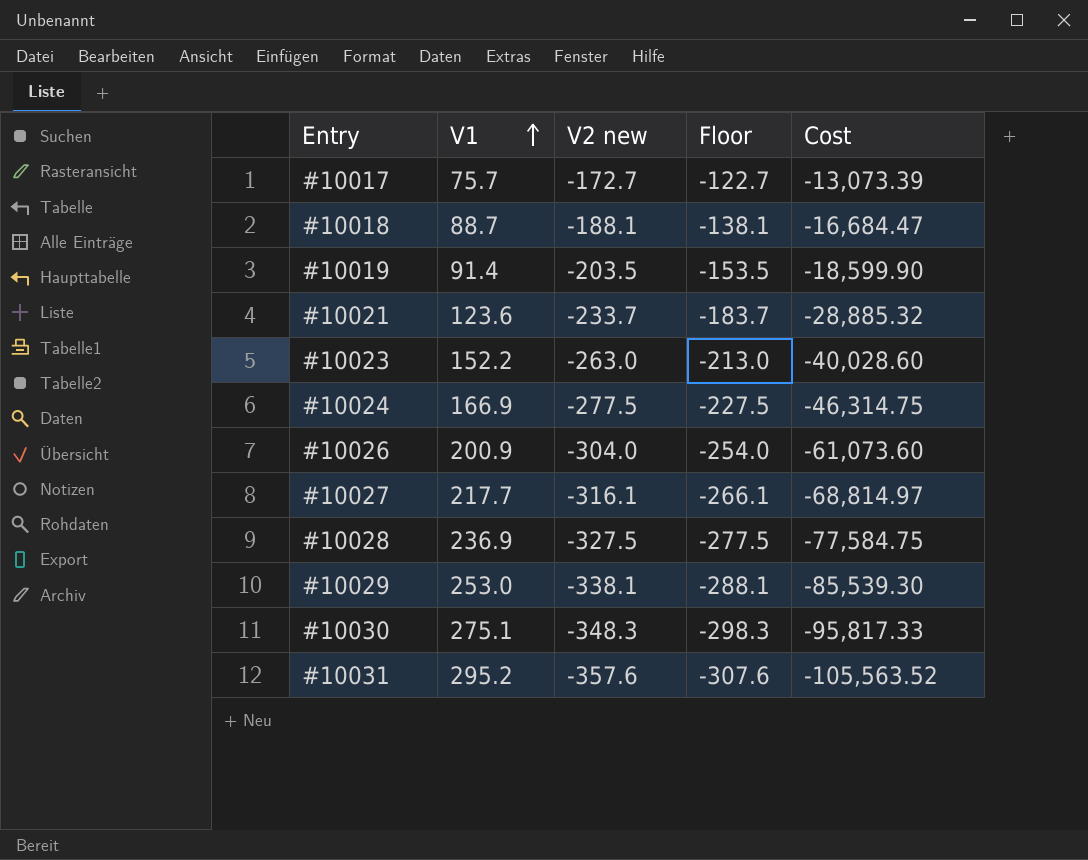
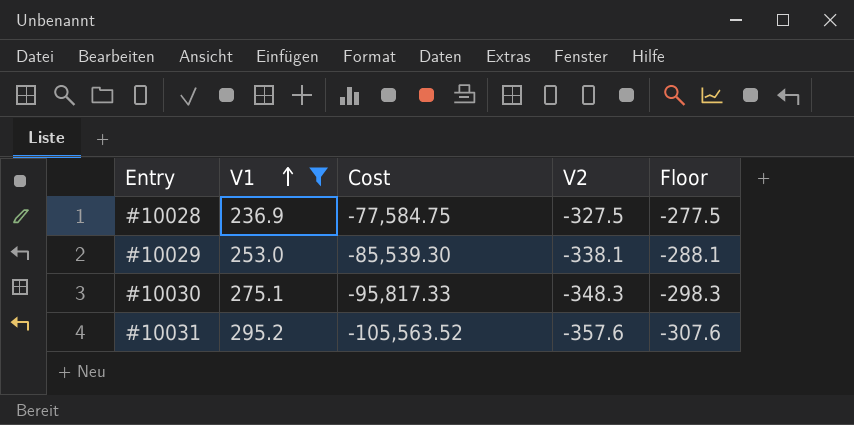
filter: none -> V1 >= 236.9
column Cost | position: 5 -> 3
column name: V2 new -> V2

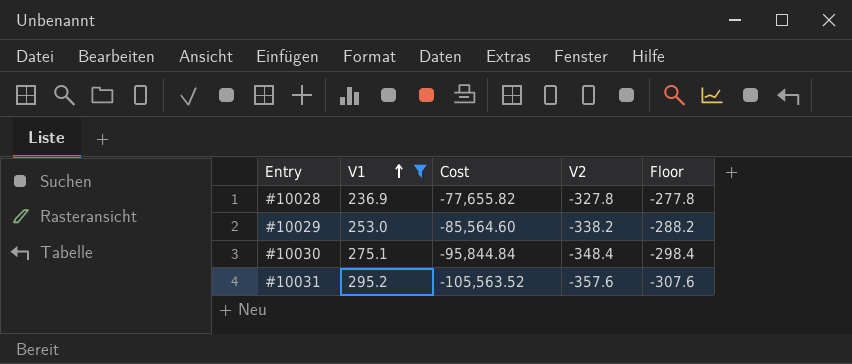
#10028 | Cost: -77,584.75 -> -77,655.82
#10028 | V2: -327.5 -> -327.8
#10028 | Floor: -277.5 -> -277.8
#10029 | Cost: -85,539.30 -> -85,564.60
#10029 | V2: -338.1 -> -338.2
#10029 | Floor: -288.1 -> -288.2
#10030 | Cost: -95,817.33 -> -95,844.84
#10030 | V2: -348.3 -> -348.4
#10030 | Floor: -298.3 -> -298.4

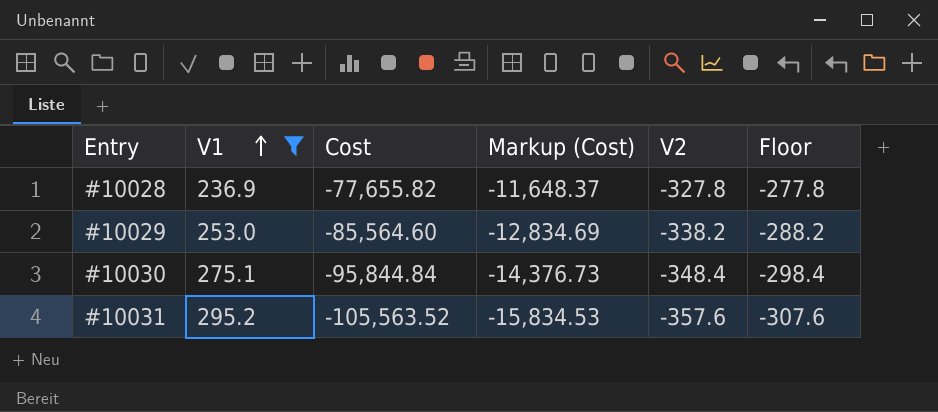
column Markup (Cost) | formula: none -> [Cost] * 0.15

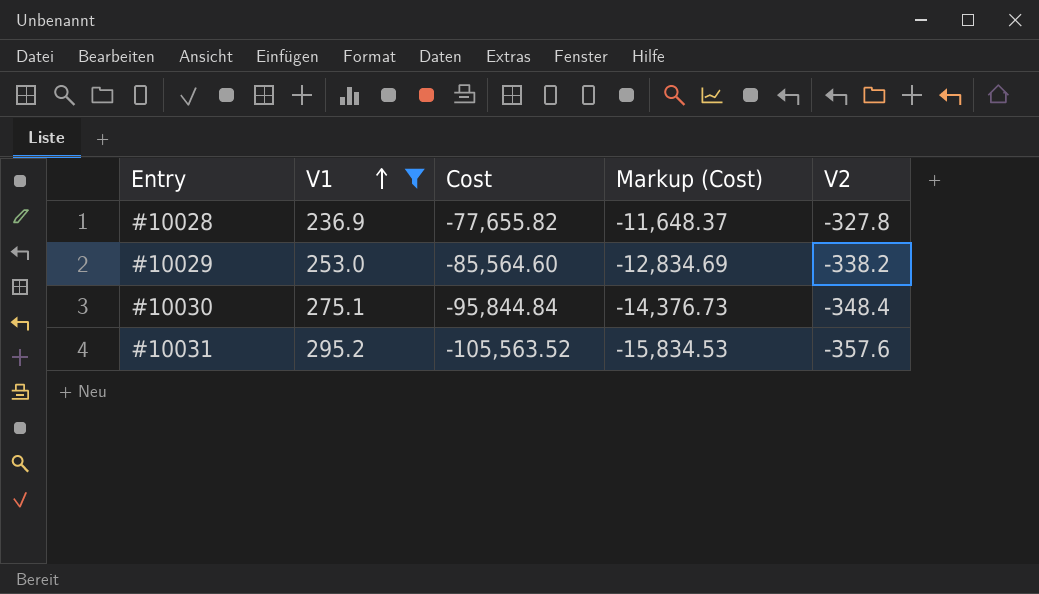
column Floor | formula: [V2] + 50 -> none

